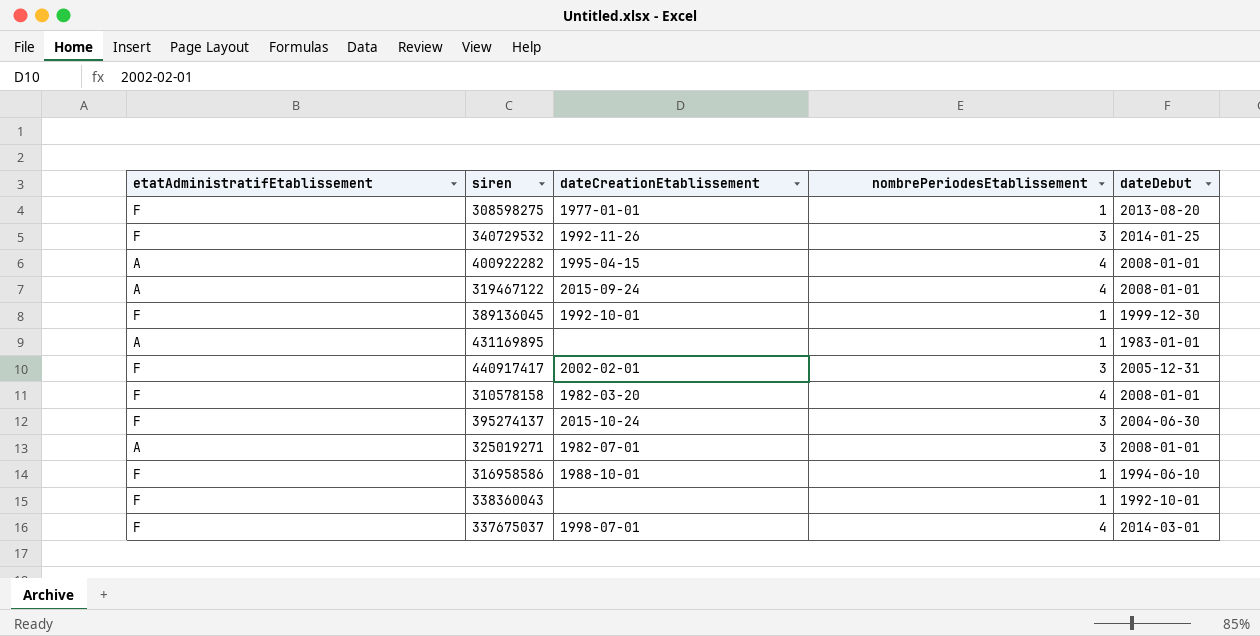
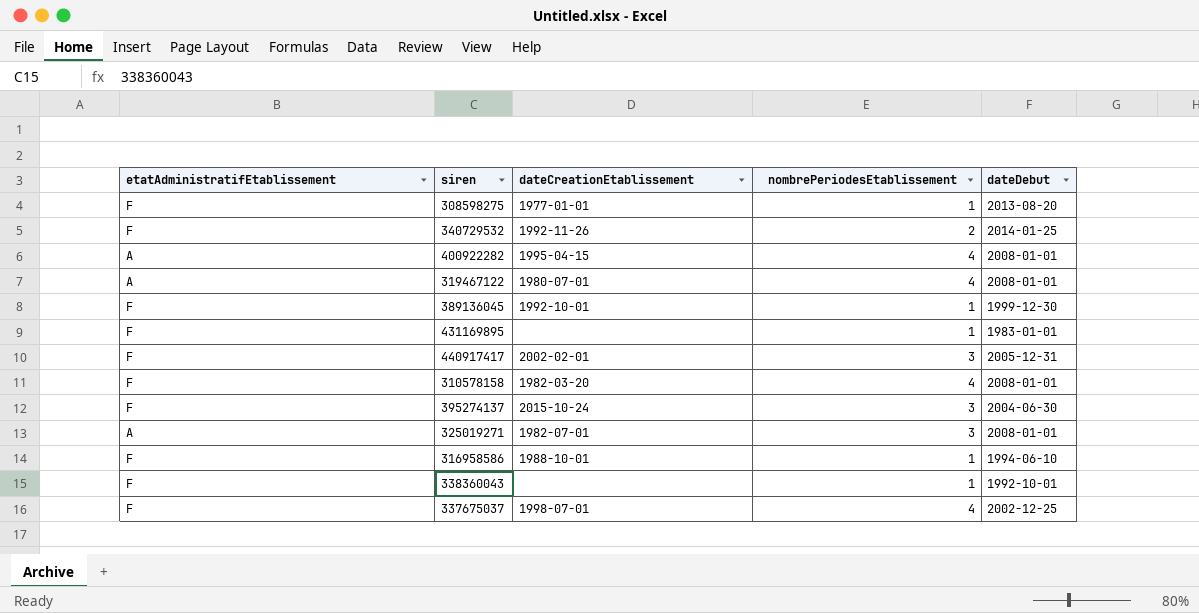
340729532 | nombrePeriodesEtablissement: 3 -> 2
319467122 | dateCreationEtablissement: 2015-09-24 -> 1980-07-01
431169895 | etatAdministratifEtablissement: A -> F
337675037 | dateDebut: 2014-03-01 -> 2002-12-25

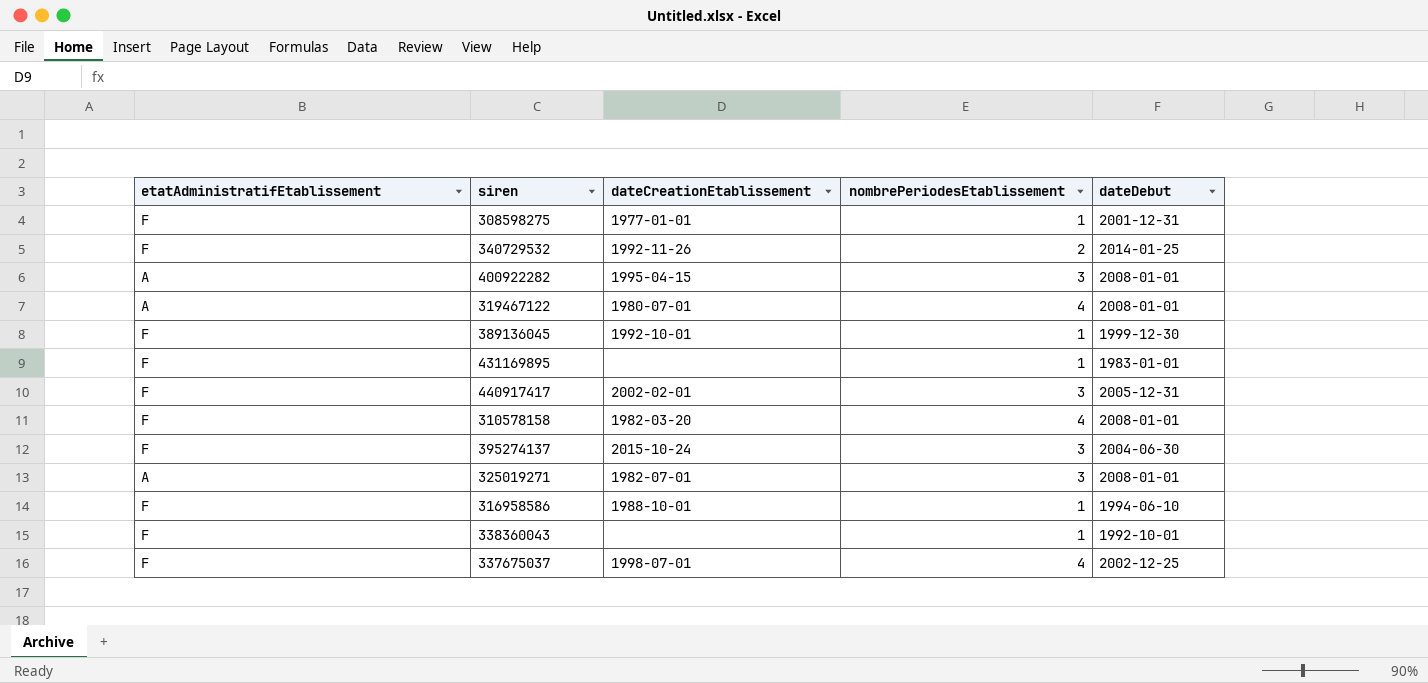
308598275 | dateDebut: 2013-08-20 -> 2001-12-31
400922282 | nombrePeriodesEtablissement: 4 -> 3

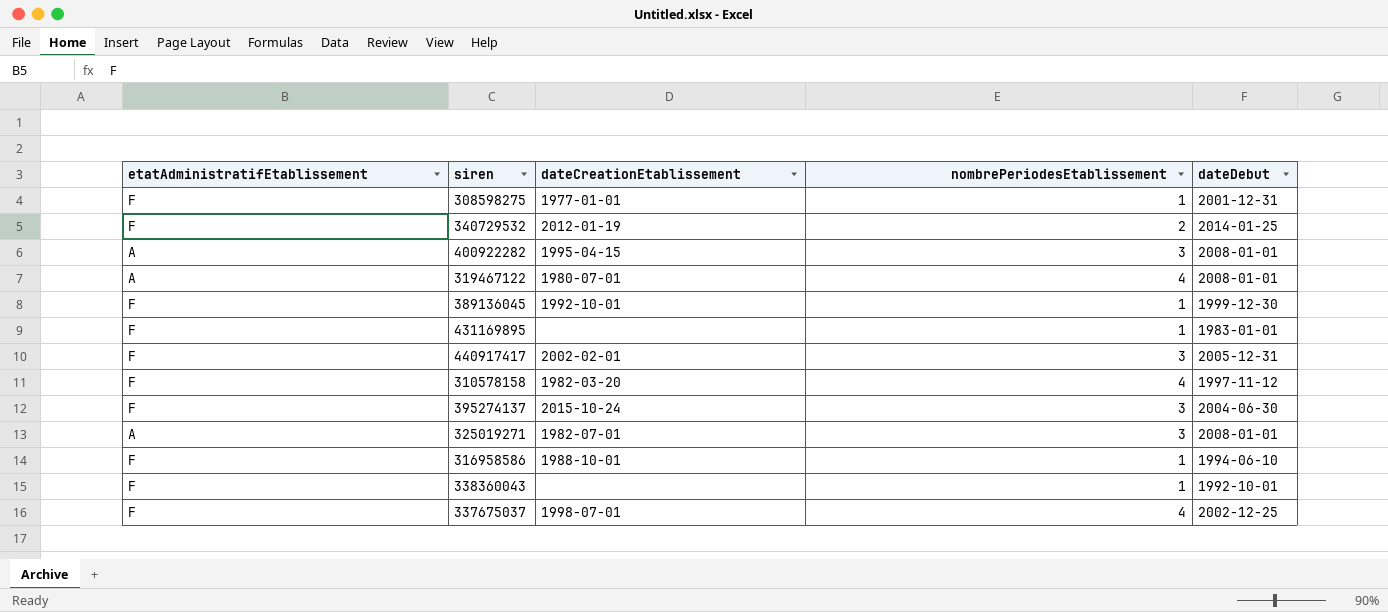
340729532 | dateCreationEtablissement: 1992-11-26 -> 2012-01-19
310578158 | dateDebut: 2008-01-01 -> 1997-11-12

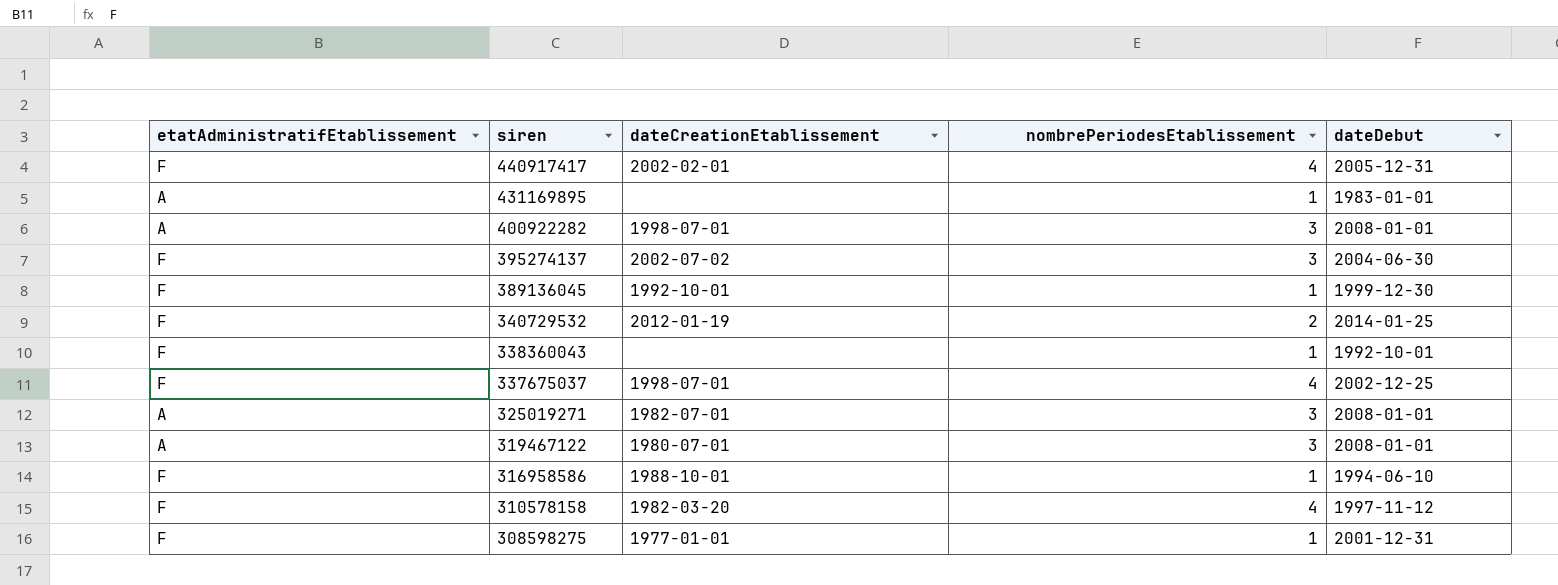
row order: none -> siren descending
440917417 | nombrePeriodesEtablissement: 3 -> 4
431169895 | etatAdministratifEtablissement: F -> A
400922282 | dateCreationEtablissement: 1995-04-15 -> 1998-07-01
395274137 | dateCreationEtablissement: 2015-10-24 -> 2002-07-02
319467122 | nombrePeriodesEtablissement: 4 -> 3

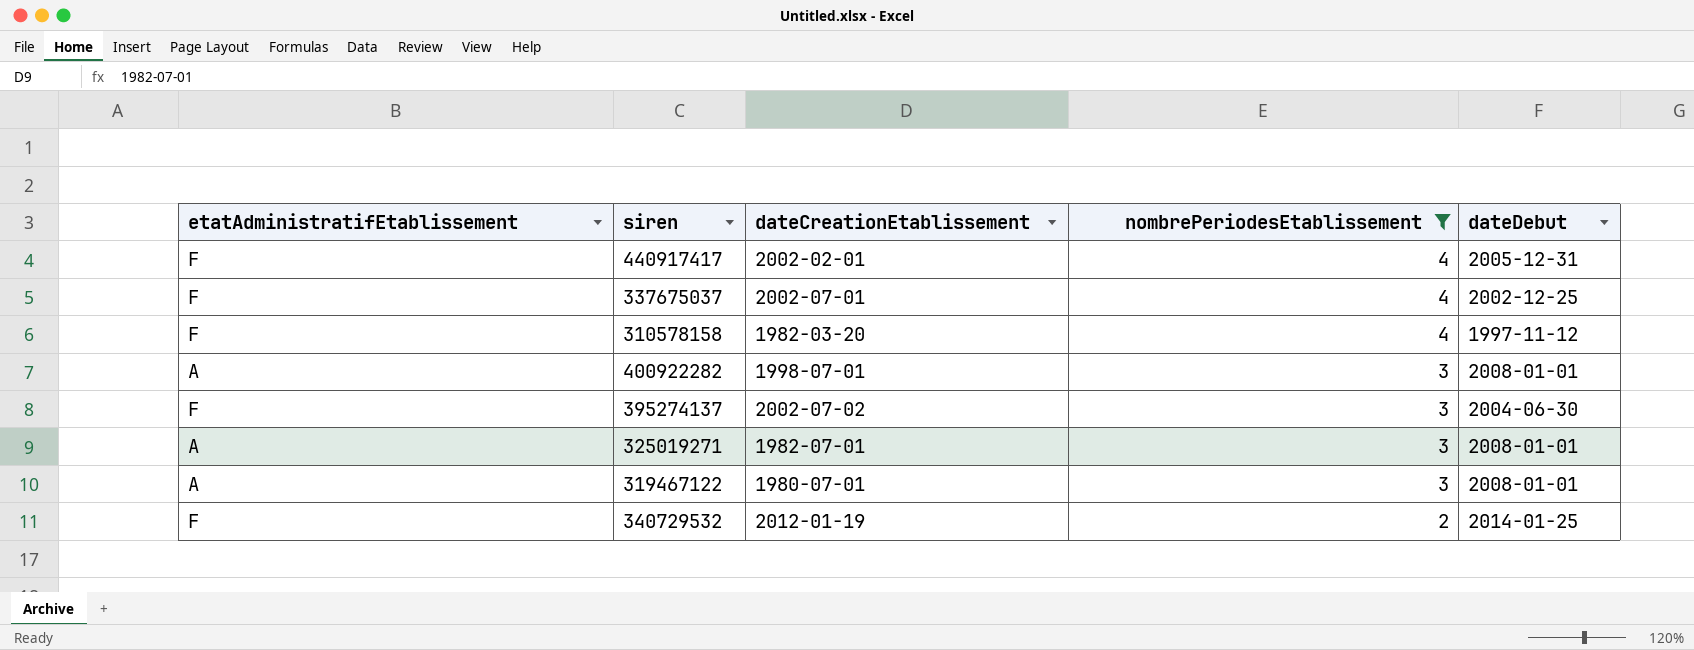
filter: none -> nombrePeriodesEtablissement != 1
row order: siren descending -> nombrePeriodesEtablissement descending
337675037 | dateCreationEtablissement: 1998-07-01 -> 2002-07-01

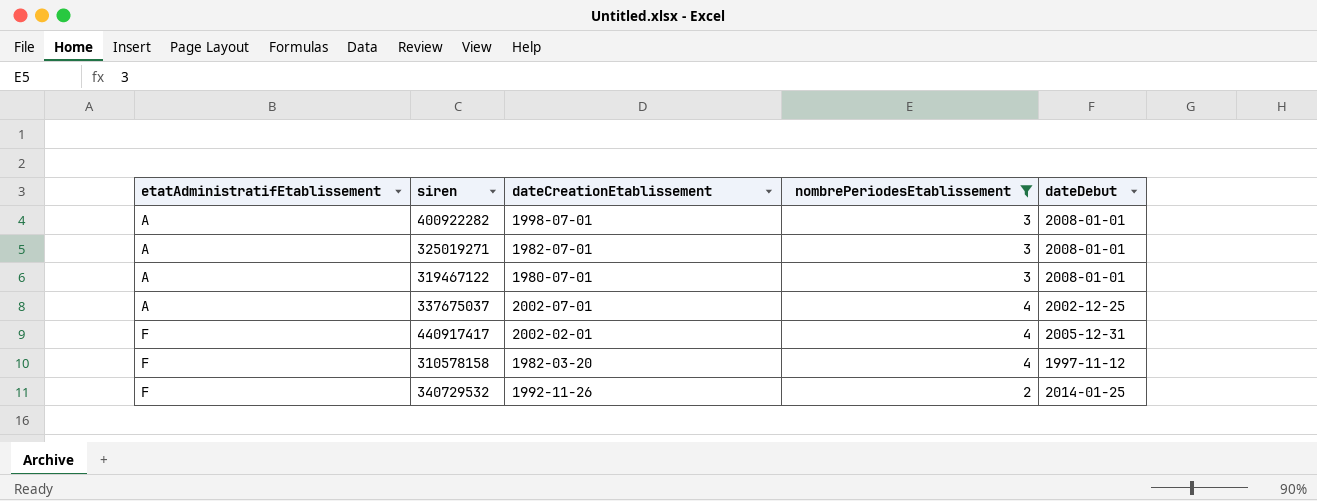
row order: nombrePeriodesEtablissement descending -> etatAdministratifEtablissement ascending
row 395274137: F | 2002-07-02 | 3 | 2004-06-30 -> none
337675037 | etatAdministratifEtablissement: F -> A
340729532 | dateCreationEtablissement: 2012-01-19 -> 1992-11-26

